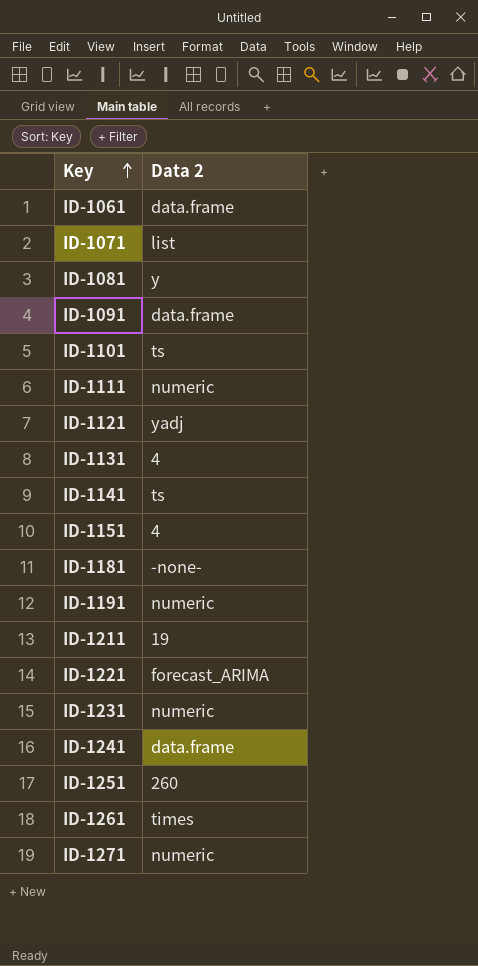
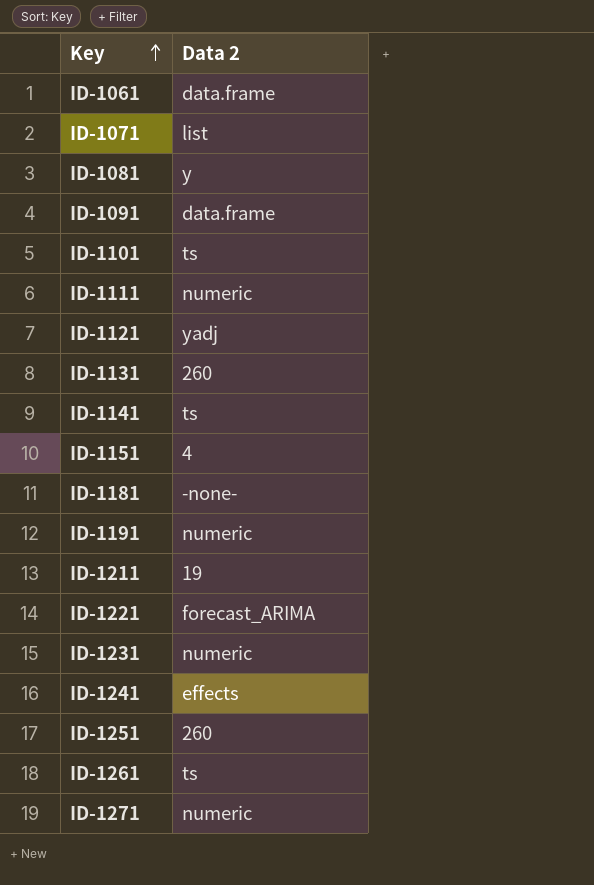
ID-1131 | Data 2: 4 -> 260
ID-1241 | Data 2: data.frame -> effects
ID-1261 | Data 2: times -> ts

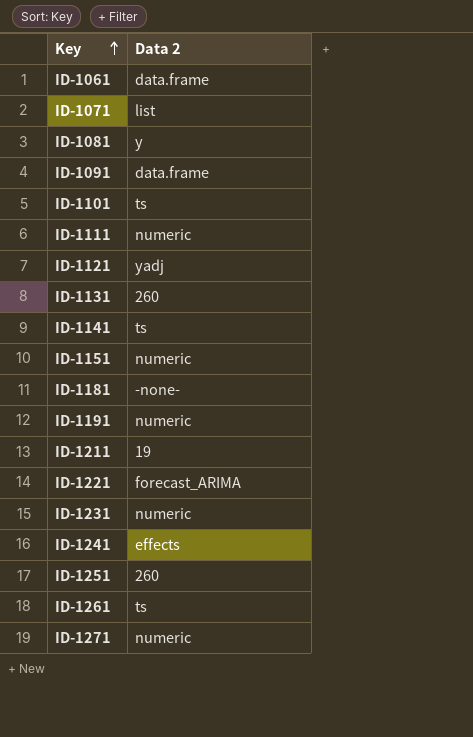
ID-1151 | Data 2: 4 -> numeric

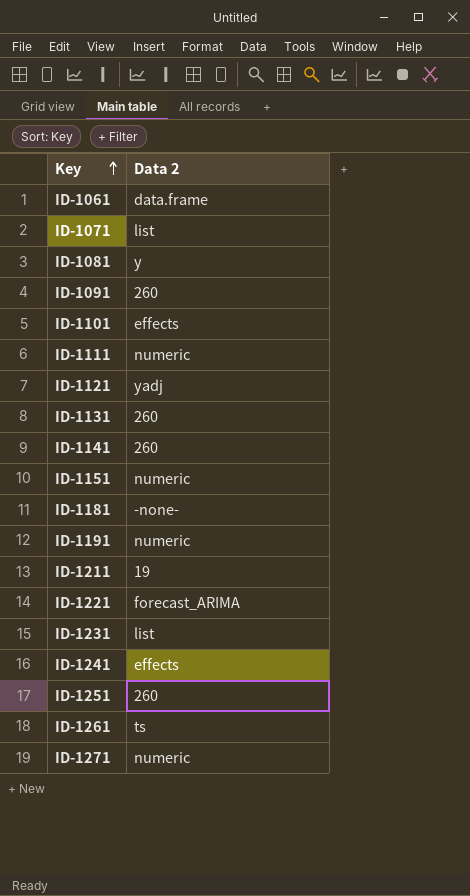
ID-1091 | Data 2: data.frame -> 260
ID-1101 | Data 2: ts -> effects
ID-1141 | Data 2: ts -> 260
ID-1231 | Data 2: numeric -> list

